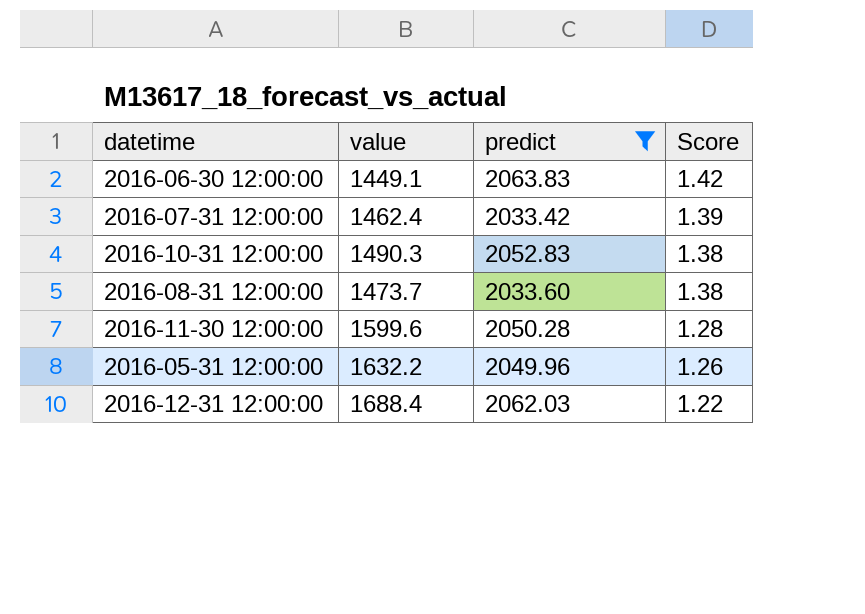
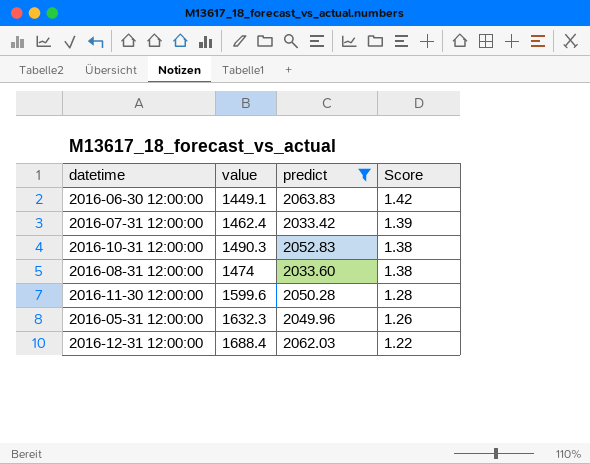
2016-08-31 12:00:00 | value: 1473.7 -> 1474
2016-05-31 12:00:00 | value: 1632.2 -> 1632.3

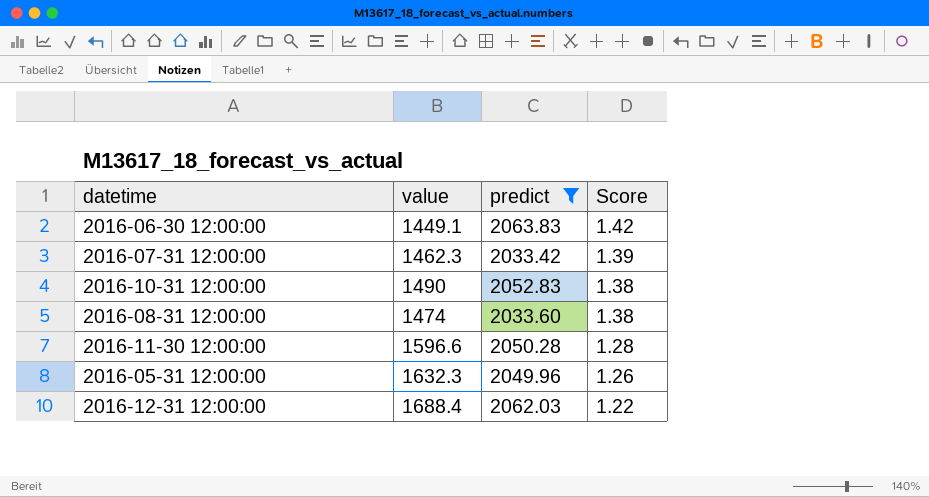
2016-07-31 12:00:00 | value: 1462.4 -> 1462.3
2016-10-31 12:00:00 | value: 1490.3 -> 1490
2016-11-30 12:00:00 | value: 1599.6 -> 1596.6

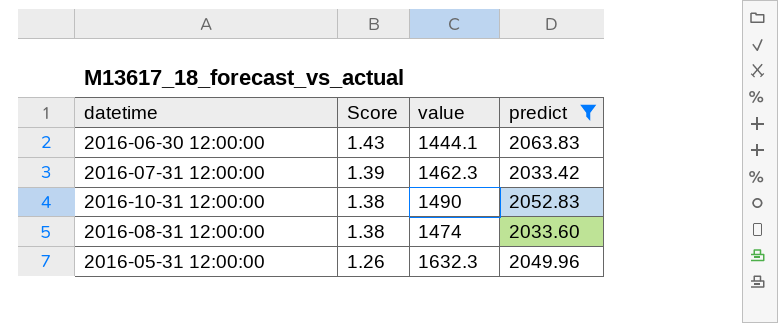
column Score | position: 4 -> 2
row 2016-11-30 12:00:00: 1596.6 | 2050.28 | 1.28 -> none
row 2016-12-31 12:00:00: 1688.4 | 2062.03 | 1.22 -> none
2016-06-30 12:00:00 | Score: 1.42 -> 1.43
2016-06-30 12:00:00 | value: 1449.1 -> 1444.1

